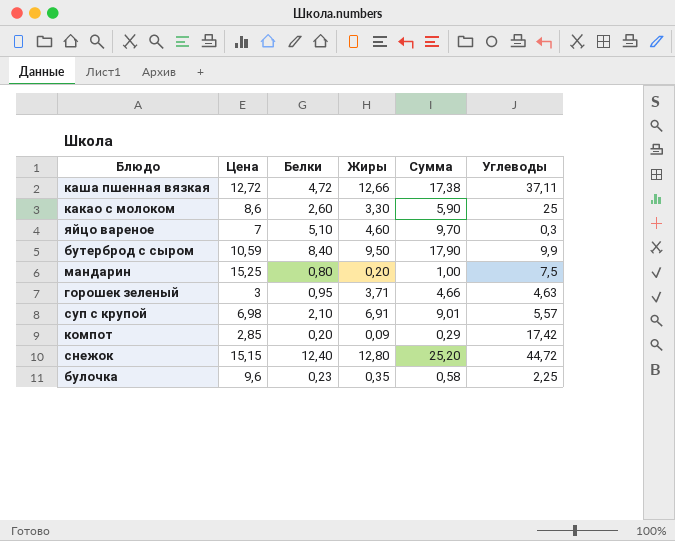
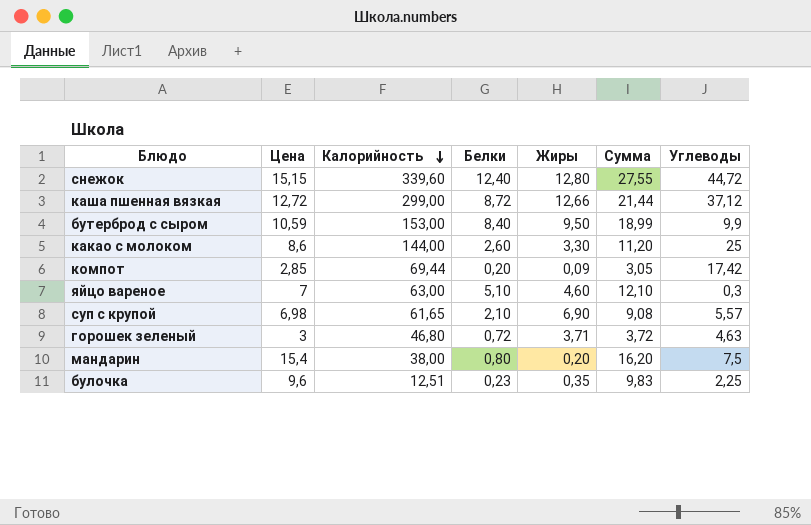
row order: none -> Калорийность descending
column Калорийность | position: none -> 3
column Сумма | formula: [Белки] + [Жиры] -> [Цена] + [Белки]
каша пшенная вязкая | Белки: 4,72 -> 8,72
каша пшенная вязкая | Углеводы: 37,11 -> 37,12
суп с крупой | Жиры: 6,91 -> 6,90
горошек зеленый | Белки: 0,95 -> 0,72
мандарин | Цена: 15,25 -> 15,4

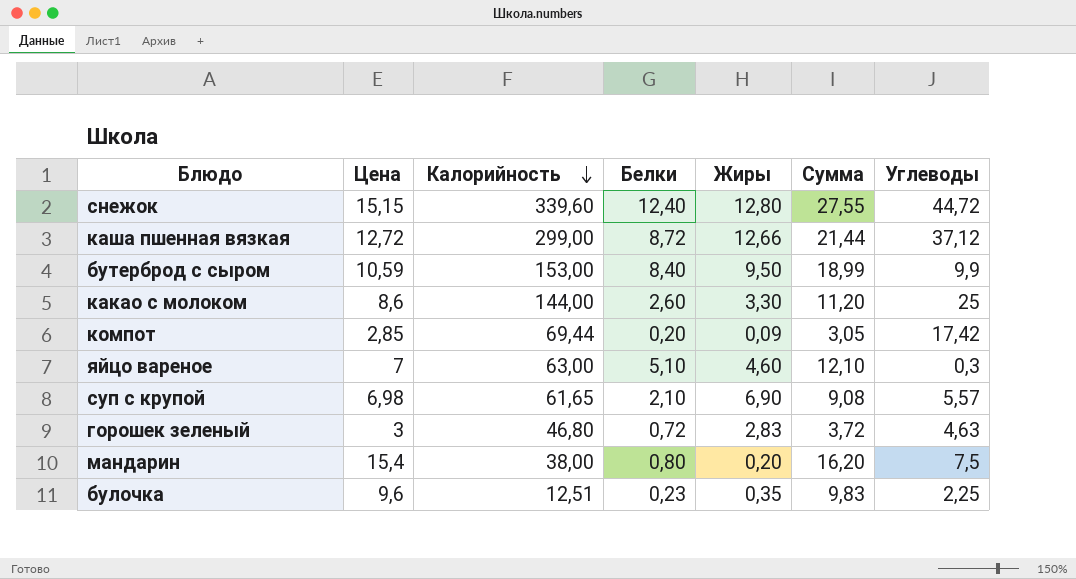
горошек зеленый | Жиры: 3,71 -> 2,83

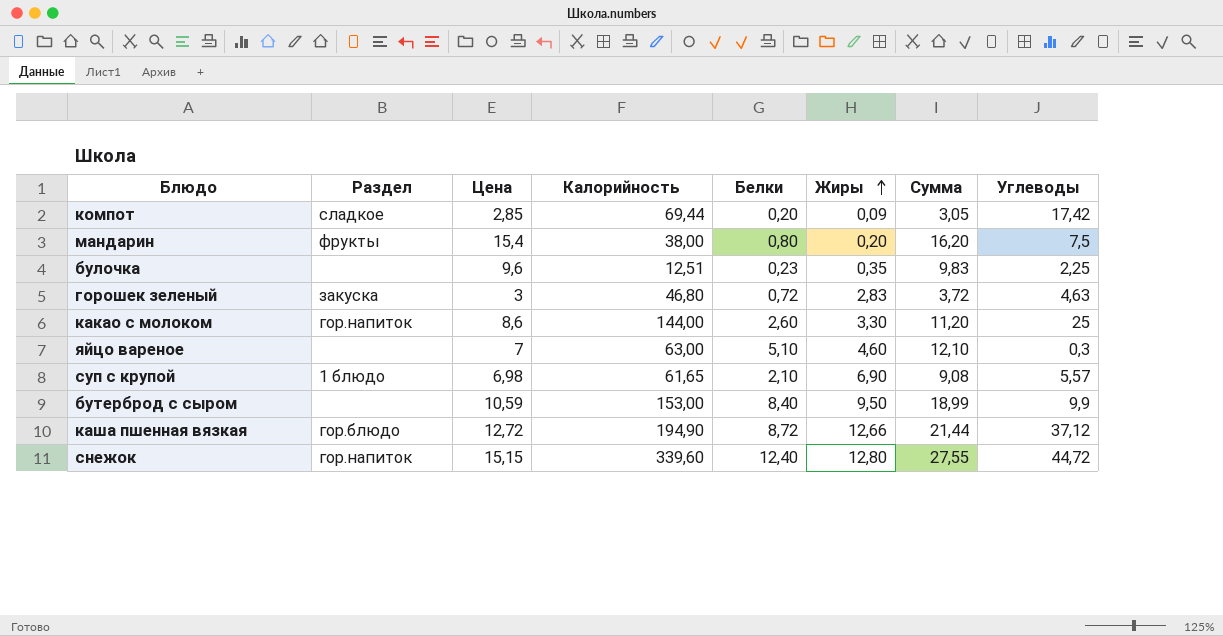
row order: Калорийность descending -> Жиры ascending
column Раздел | position: none -> 2
каша пшенная вязкая | Калорийность: 299,00 -> 194,90

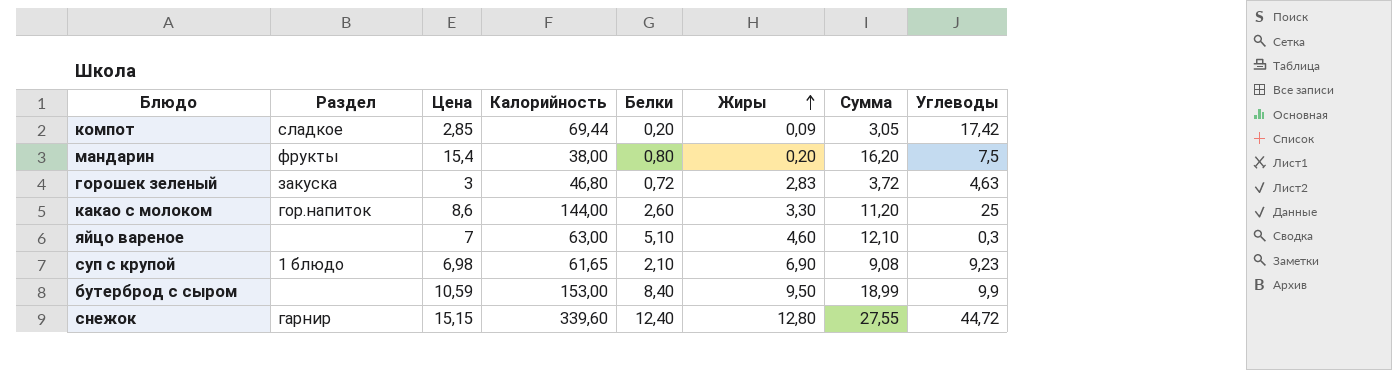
row булочка: none | 9,6 | 12,51 | 0,23 | 0,35 | 9,83 | 2,25 -> none
row каша пшенная вязкая: гор.блюдо | 12,72 | 194,90 | 8,72 | 12,66 | 21,44 | 37,12 -> none
суп с крупой | Углеводы: 5,57 -> 9,23
снежок | Раздел: гор.напиток -> гарнир

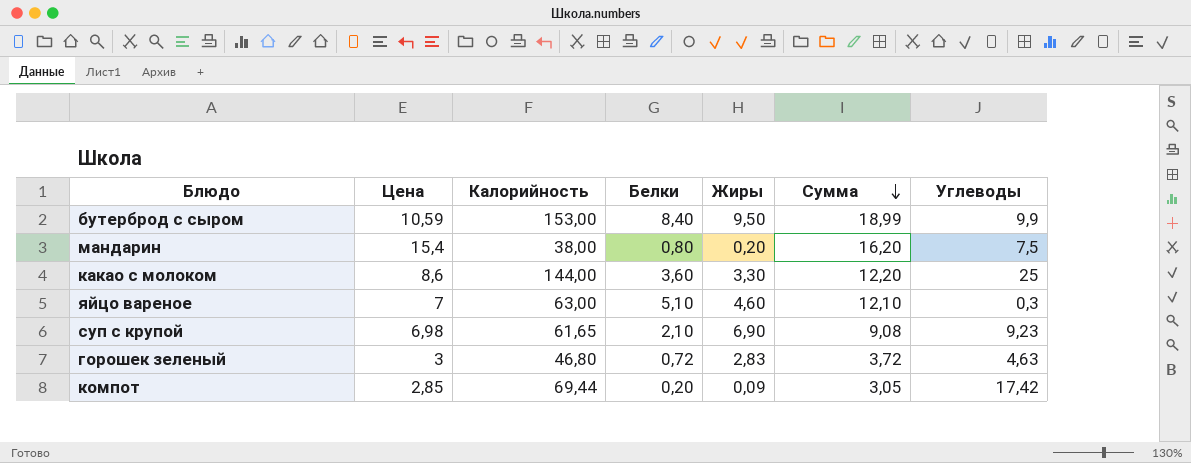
row order: Жиры ascending -> Сумма descending
column Раздел | position: 2 -> none
row снежок: гарнир | 15,15 | 339,60 | 12,40 | 12,80 | 27,55 | 44,72 -> none
какао с молоком | Белки: 2,60 -> 3,60
какао с молоком | Сумма: 11,20 -> 12,20

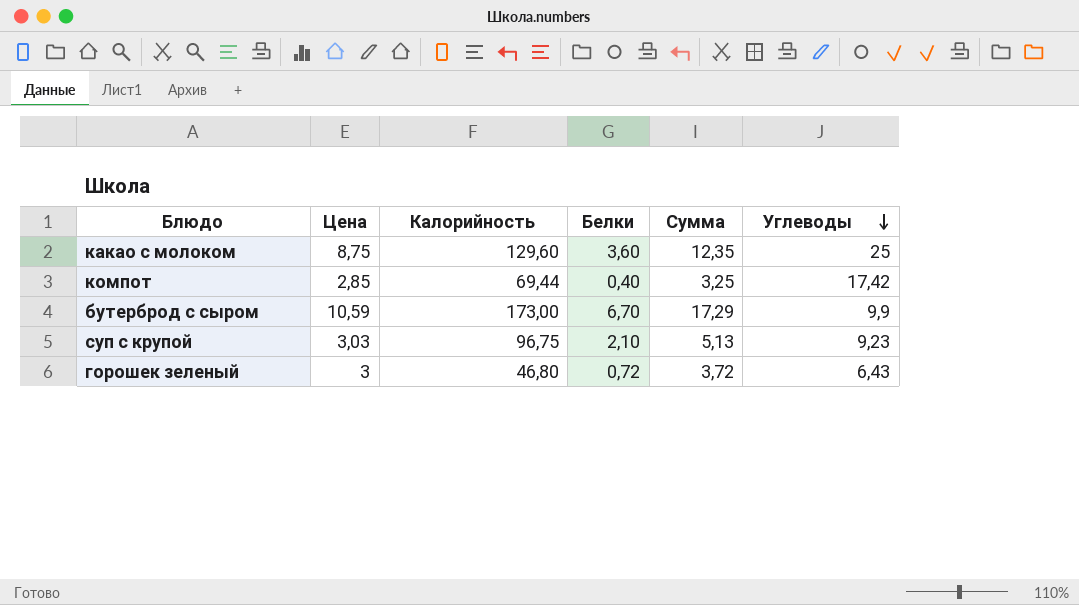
row order: Сумма descending -> Углеводы descending
column Жиры | position: 5 -> none
row мандарин: 15,4 | 38,00 | 0,80 | 0,20 | 16,20 | 7,5 -> none
row яйцо вареное: 7 | 63,00 | 5,10 | 4,60 | 12,10 | 0,3 -> none
какао с молоком | Цена: 8,6 -> 8,75
какао с молоком | Калорийность: 144,00 -> 129,60
какао с молоком | Сумма: 12,20 -> 12,35
компот | Белки: 0,20 -> 0,40
компот | Сумма: 3,05 -> 3,25
бутерброд с сыром | Калорийность: 153,00 -> 173,00
бутерброд с сыром | Белки: 8,40 -> 6,70
бутерброд с сыром | Сумма: 18,99 -> 17,29
суп с крупой | Цена: 6,98 -> 3,03
суп с крупой | Калорийность: 61,65 -> 96,75
суп с крупой | Сумма: 9,08 -> 5,13
горошек зеленый | Углеводы: 4,63 -> 6,43

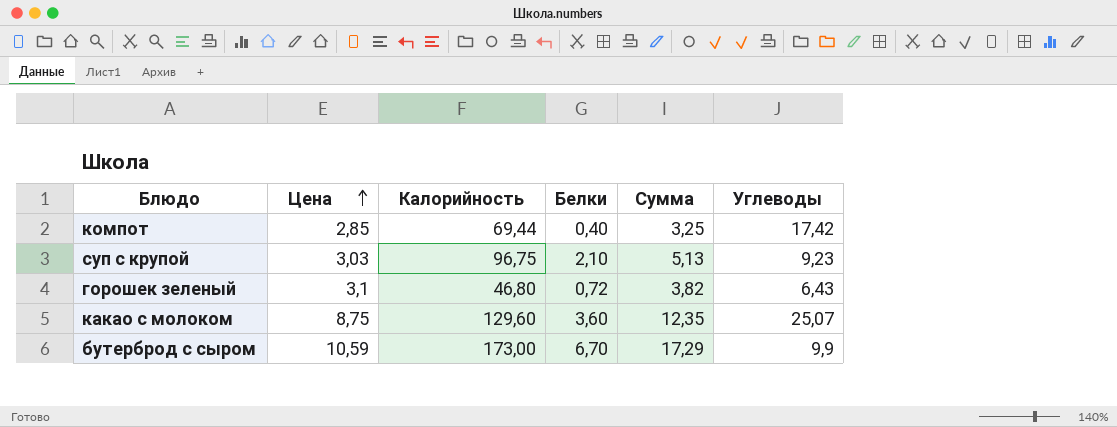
row order: Углеводы descending -> Цена ascending
горошек зеленый | Цена: 3 -> 3,1
горошек зеленый | Сумма: 3,72 -> 3,82
какао с молоком | Углеводы: 25 -> 25,07

